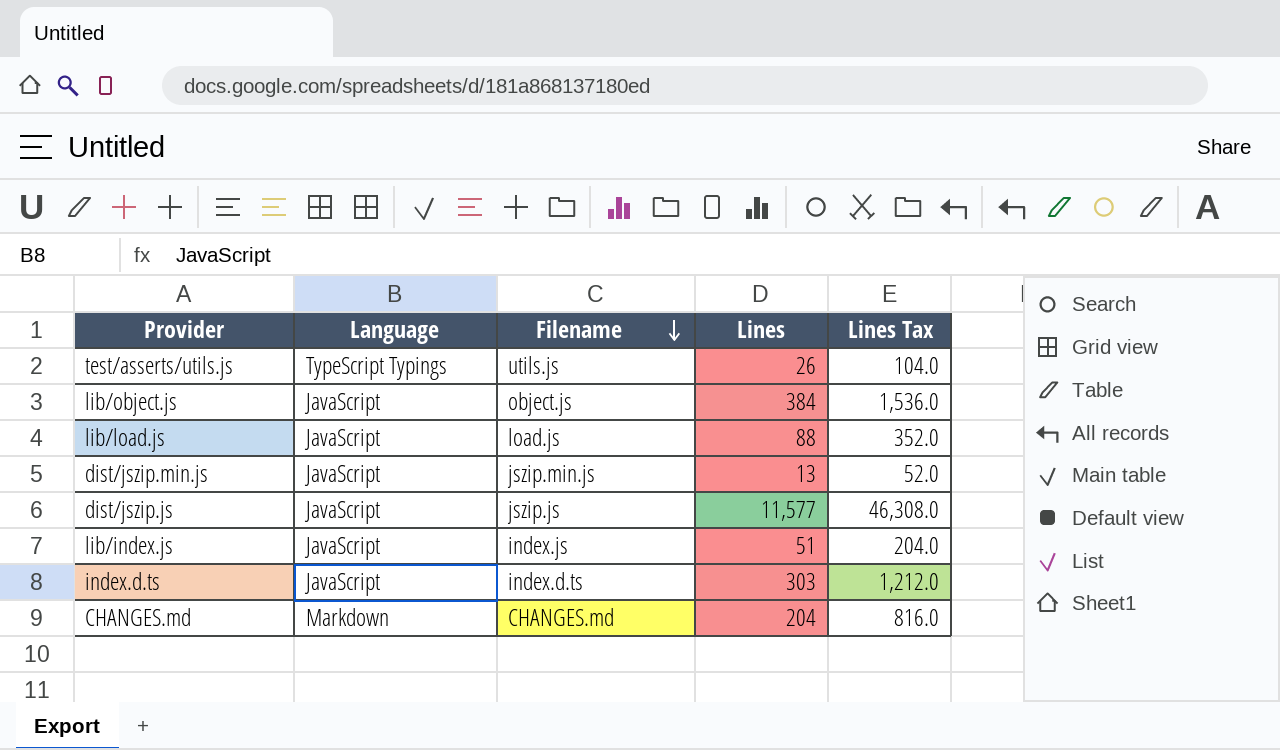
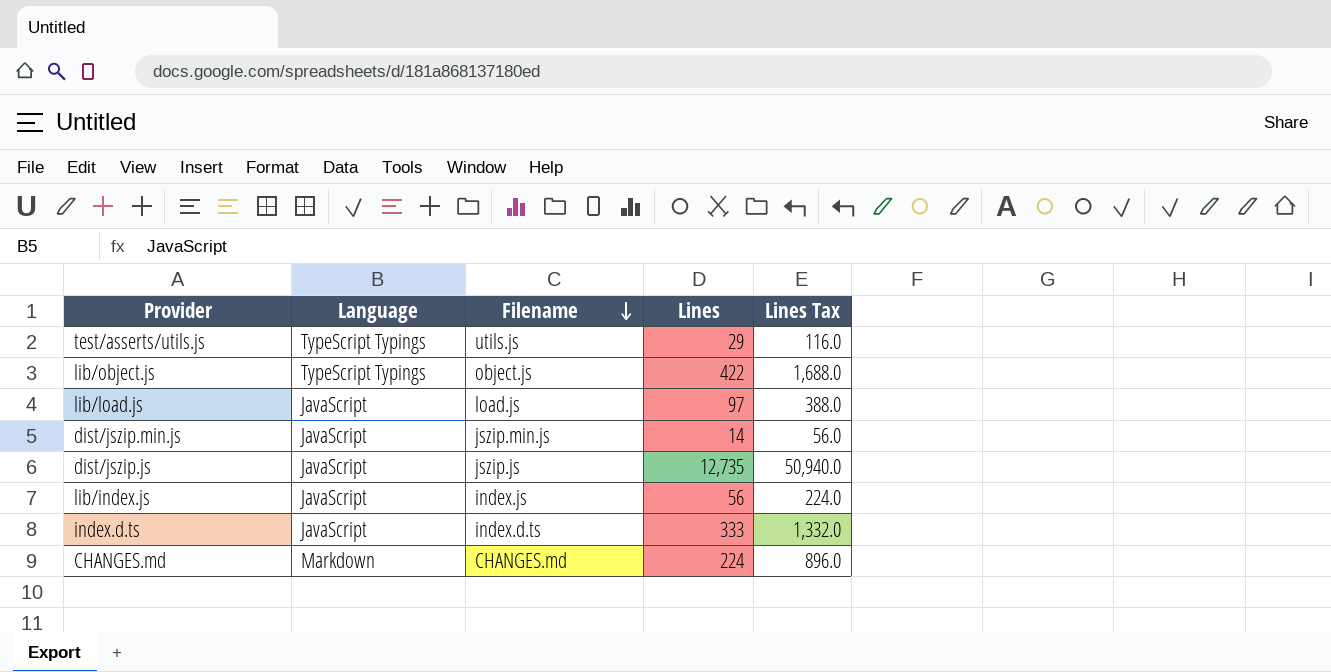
test/asserts/utils.js | Lines: 26 -> 29
test/asserts/utils.js | Lines Tax: 104.0 -> 116.0
lib/object.js | Language: JavaScript -> TypeScript Typings
lib/object.js | Lines: 384 -> 422
lib/object.js | Lines Tax: 1,536.0 -> 1,688.0
lib/load.js | Lines: 88 -> 97
lib/load.js | Lines Tax: 352.0 -> 388.0
dist/jszip.min.js | Lines: 13 -> 14
dist/jszip.min.js | Lines Tax: 52.0 -> 56.0
dist/jszip.js | Lines: 11,577 -> 12,735
dist/jszip.js | Lines Tax: 46,308.0 -> 50,940.0
lib/index.js | Lines: 51 -> 56
lib/index.js | Lines Tax: 204.0 -> 224.0
index.d.ts | Lines: 303 -> 333
index.d.ts | Lines Tax: 1,212.0 -> 1,332.0
CHANGES.md | Lines: 204 -> 224
CHANGES.md | Lines Tax: 816.0 -> 896.0

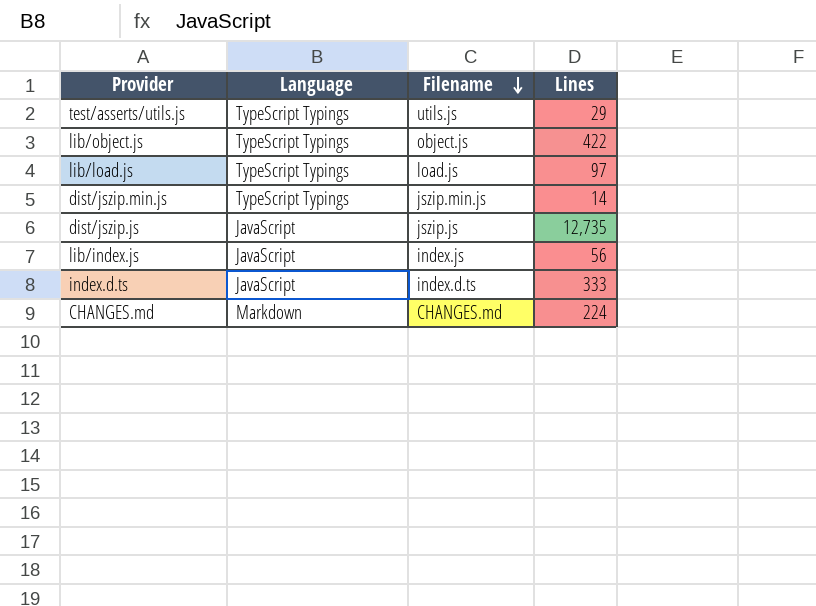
column Lines Tax | formula: [Lines] * 4 -> none
lib/load.js | Language: JavaScript -> TypeScript Typings
dist/jszip.min.js | Language: JavaScript -> TypeScript Typings

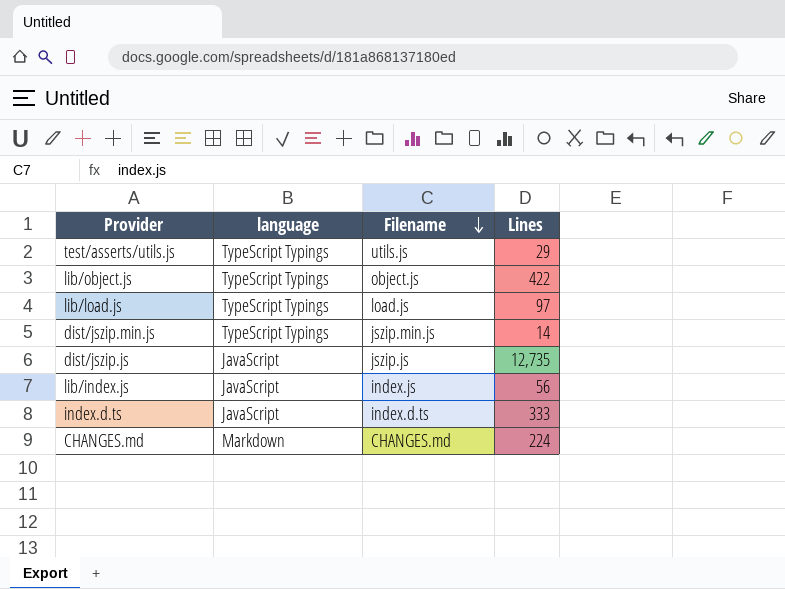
column name: Language -> language

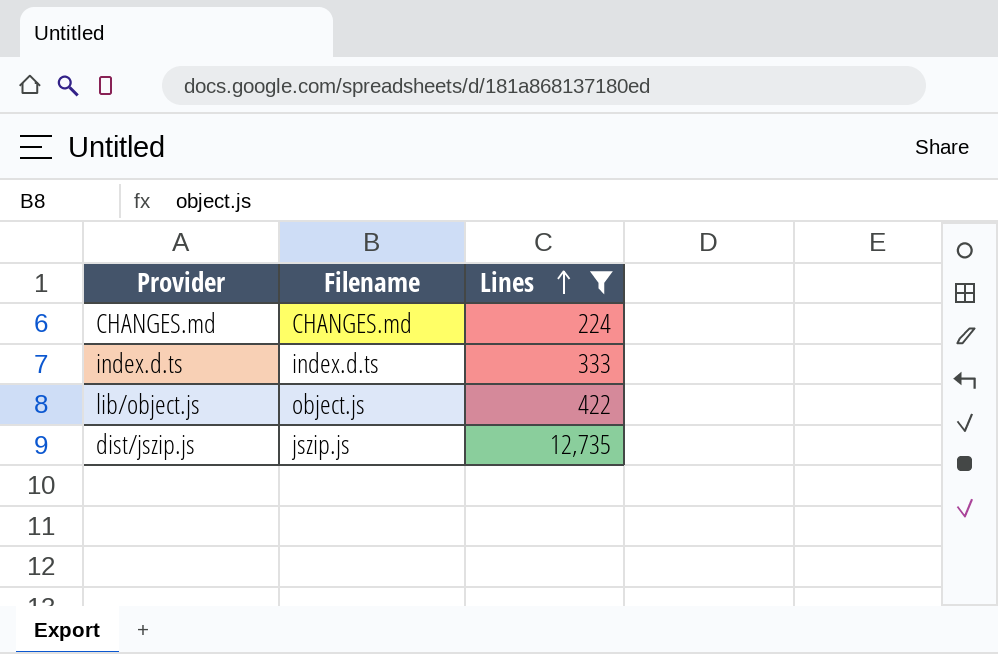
filter: none -> Lines >= 224
row order: Filename descending -> Lines ascending
column language | position: 2 -> none

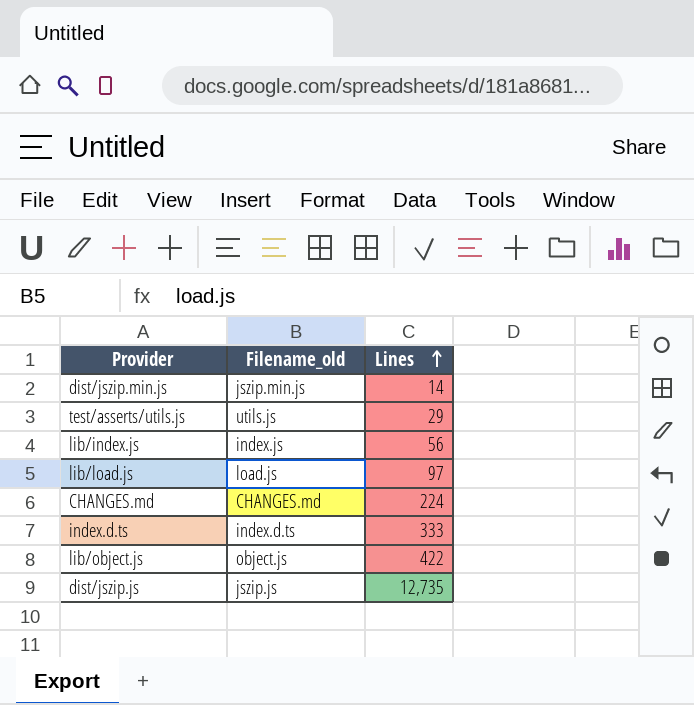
filter: Lines >= 224 -> none
column name: Filename -> Filename_old

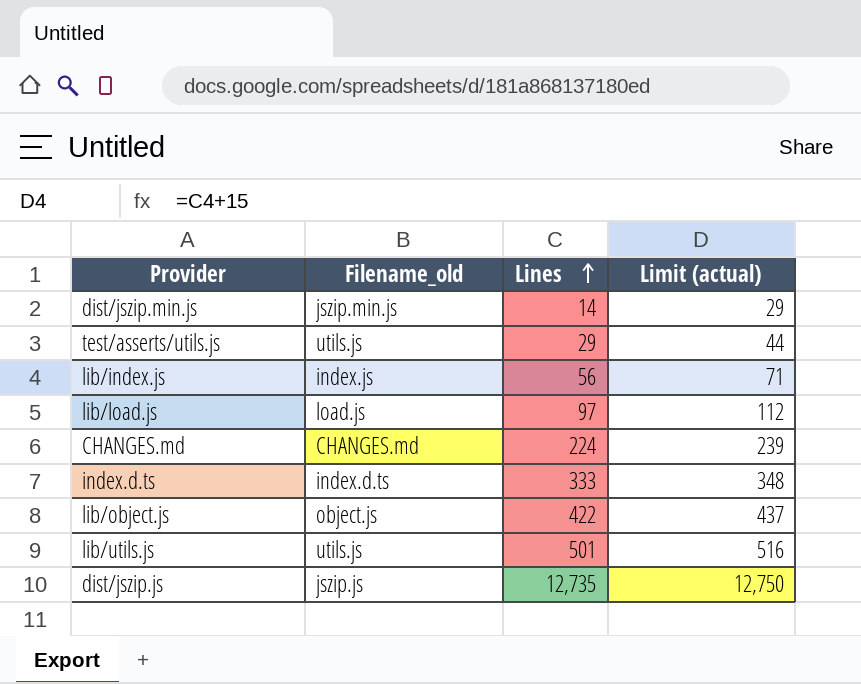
column Limit (actual) | formula: none -> [Lines] + 15
row lib/utils.js: none -> utils.js | 501 | 516

